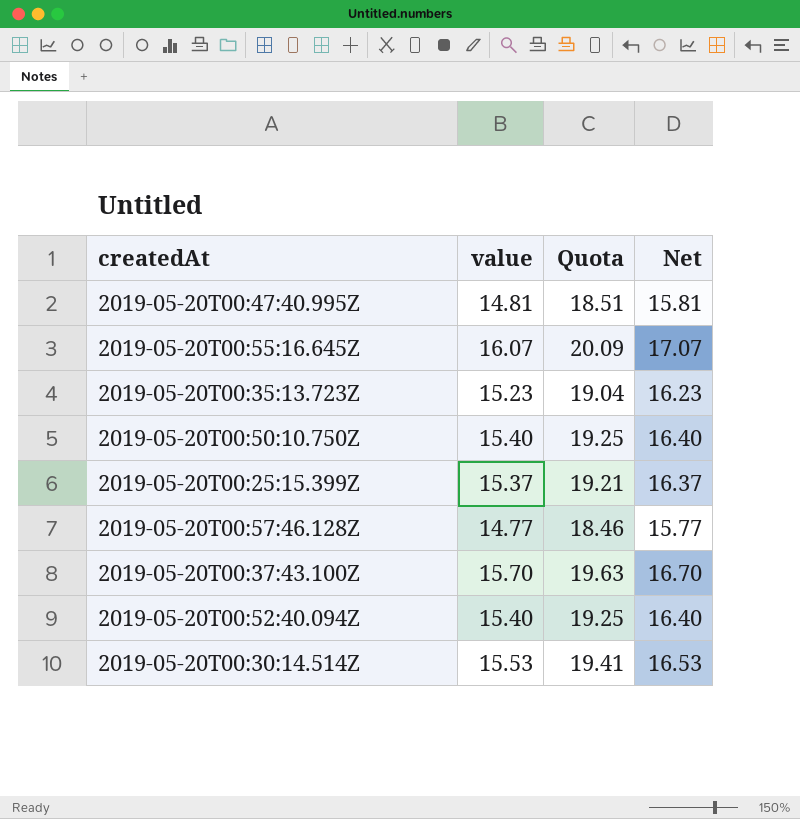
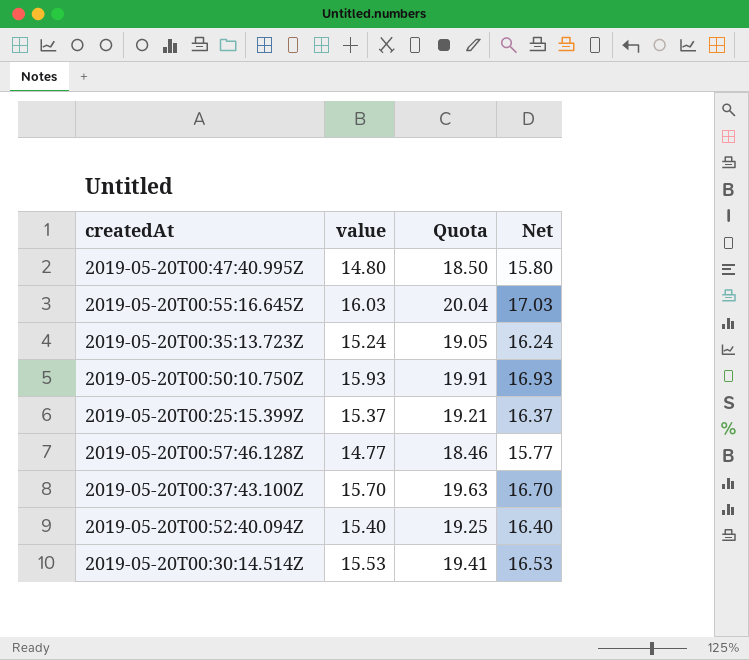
2019-05-20T00:47:40.995Z | value: 14.81 -> 14.80
2019-05-20T00:47:40.995Z | Quota: 18.51 -> 18.50
2019-05-20T00:47:40.995Z | Net: 15.81 -> 15.80
2019-05-20T00:55:16.645Z | value: 16.07 -> 16.03
2019-05-20T00:55:16.645Z | Quota: 20.09 -> 20.04
2019-05-20T00:55:16.645Z | Net: 17.07 -> 17.03
2019-05-20T00:35:13.723Z | value: 15.23 -> 15.24
2019-05-20T00:35:13.723Z | Quota: 19.04 -> 19.05
2019-05-20T00:35:13.723Z | Net: 16.23 -> 16.24
2019-05-20T00:50:10.750Z | value: 15.40 -> 15.93
2019-05-20T00:50:10.750Z | Quota: 19.25 -> 19.91
2019-05-20T00:50:10.750Z | Net: 16.40 -> 16.93

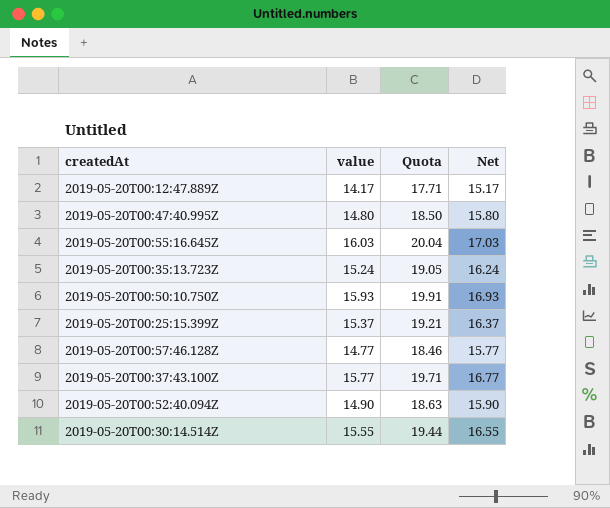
row 2019-05-20T00:12:47.889Z: none -> 14.17 | 17.71 | 15.17
2019-05-20T00:37:43.100Z | value: 15.70 -> 15.77
2019-05-20T00:37:43.100Z | Quota: 19.63 -> 19.71
2019-05-20T00:37:43.100Z | Net: 16.70 -> 16.77
2019-05-20T00:52:40.094Z | value: 15.40 -> 14.90
2019-05-20T00:52:40.094Z | Quota: 19.25 -> 18.63
2019-05-20T00:52:40.094Z | Net: 16.40 -> 15.90
2019-05-20T00:30:14.514Z | value: 15.53 -> 15.55
2019-05-20T00:30:14.514Z | Quota: 19.41 -> 19.44
2019-05-20T00:30:14.514Z | Net: 16.53 -> 16.55

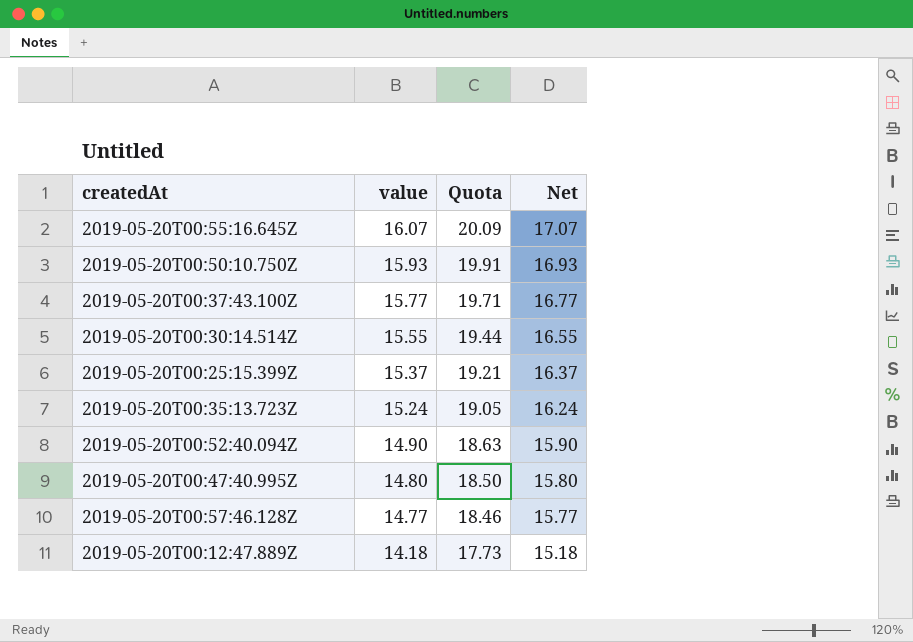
row order: none -> value descending
2019-05-20T00:55:16.645Z | value: 16.03 -> 16.07
2019-05-20T00:55:16.645Z | Quota: 20.04 -> 20.09
2019-05-20T00:55:16.645Z | Net: 17.03 -> 17.07
2019-05-20T00:12:47.889Z | value: 14.17 -> 14.18
2019-05-20T00:12:47.889Z | Quota: 17.71 -> 17.73
2019-05-20T00:12:47.889Z | Net: 15.17 -> 15.18

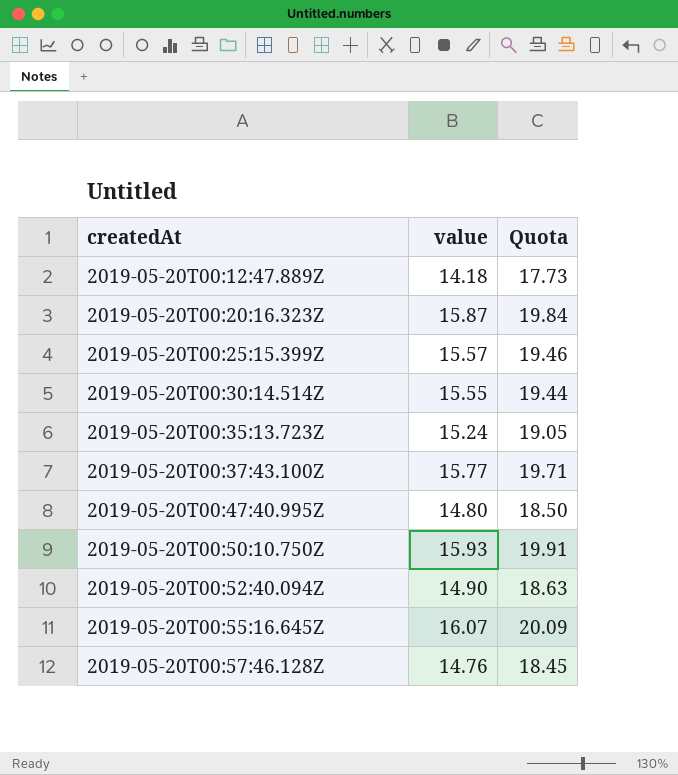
row order: value descending -> createdAt ascending
column Net | formula: [value] + 1 -> none
row 2019-05-20T00:20:16.323Z: none -> 15.87 | 19.84
2019-05-20T00:25:15.399Z | value: 15.37 -> 15.57
2019-05-20T00:25:15.399Z | Quota: 19.21 -> 19.46
2019-05-20T00:57:46.128Z | value: 14.77 -> 14.76
2019-05-20T00:57:46.128Z | Quota: 18.46 -> 18.45

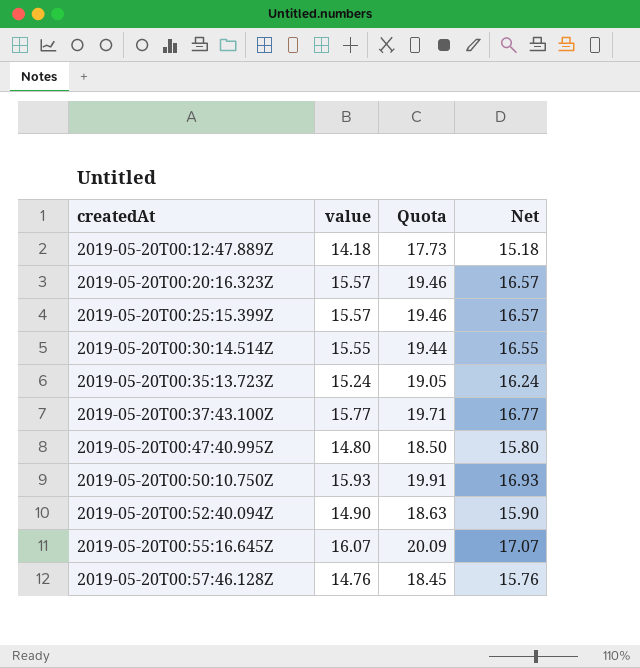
column Net | formula: none -> [value] + 1
2019-05-20T00:20:16.323Z | value: 15.87 -> 15.57
2019-05-20T00:20:16.323Z | Quota: 19.84 -> 19.46

